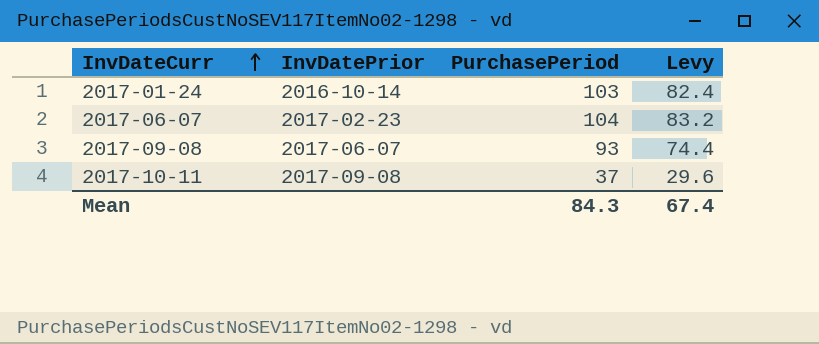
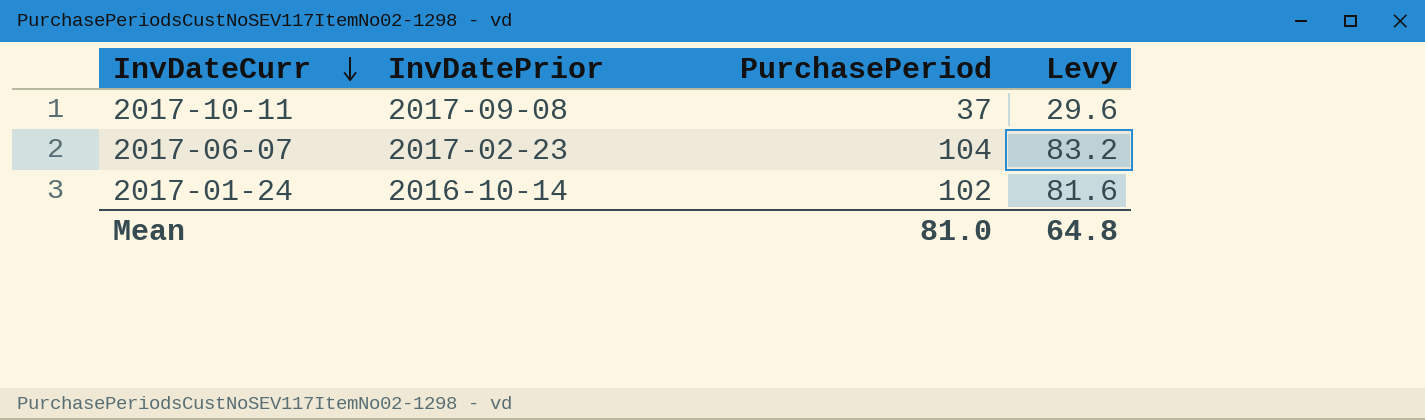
row order: InvDateCurr ascending -> InvDateCurr descending
row 2017-09-08: 2017-06-07 | 93 | 74.4 -> none
2017-01-24 | PurchasePeriod: 103 -> 102
2017-01-24 | Levy: 82.4 -> 81.6
Mean | PurchasePeriod: 84.3 -> 81.0
Mean | Levy: 67.4 -> 64.8

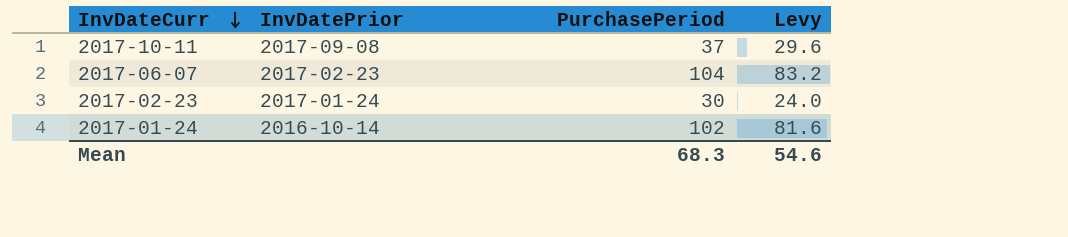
row 2017-02-23: none -> 2017-01-24 | 30 | 24.0
Mean | PurchasePeriod: 81.0 -> 68.3
Mean | Levy: 64.8 -> 54.6

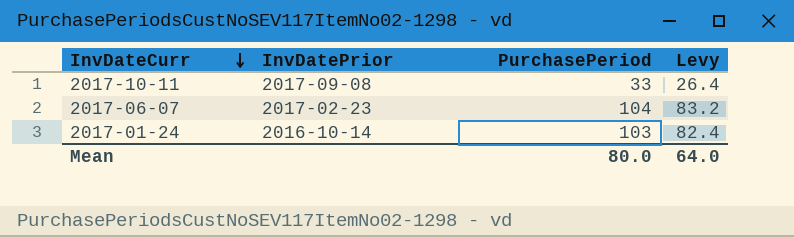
row 2017-02-23: 2017-01-24 | 30 | 24.0 -> none
2017-10-11 | PurchasePeriod: 37 -> 33
2017-10-11 | Levy: 29.6 -> 26.4
2017-01-24 | PurchasePeriod: 102 -> 103
2017-01-24 | Levy: 81.6 -> 82.4
Mean | PurchasePeriod: 68.3 -> 80.0
Mean | Levy: 54.6 -> 64.0

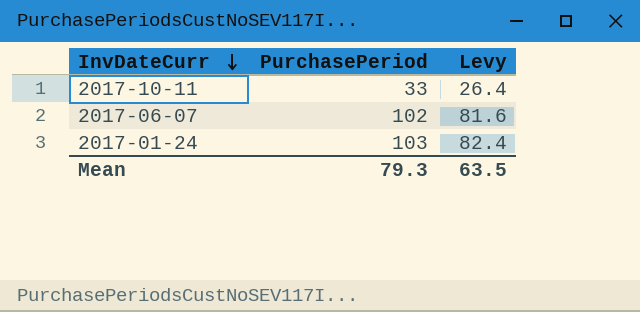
column InvDatePrior | position: 2 -> none
2017-06-07 | PurchasePeriod: 104 -> 102
2017-06-07 | Levy: 83.2 -> 81.6
Mean | PurchasePeriod: 80.0 -> 79.3
Mean | Levy: 64.0 -> 63.5

